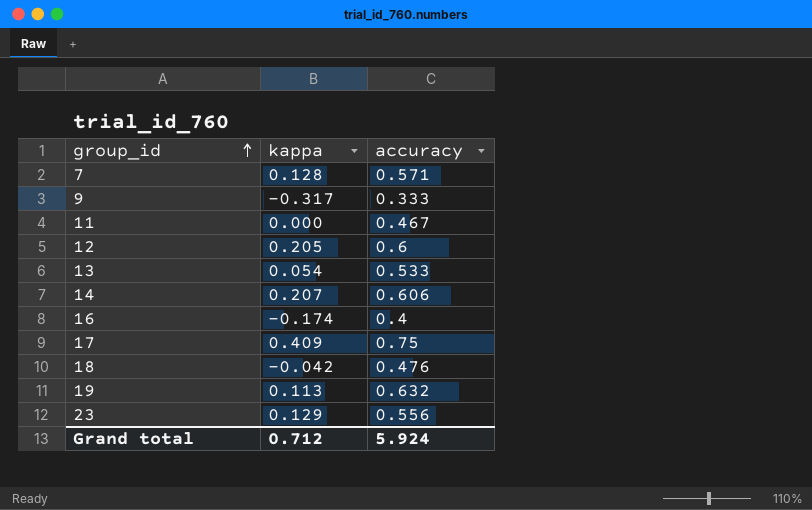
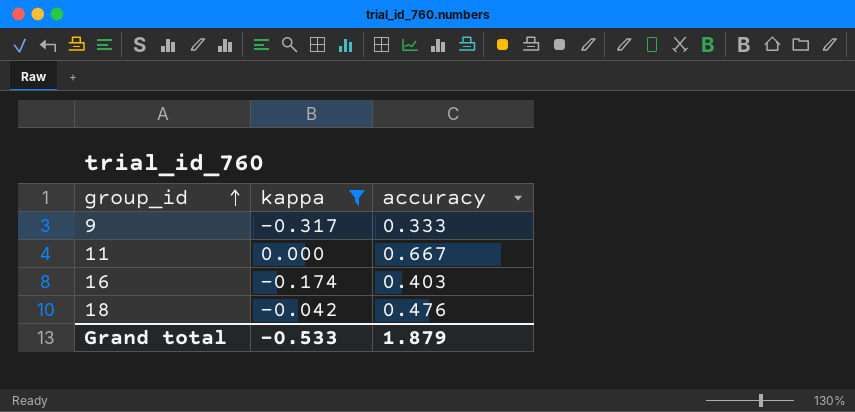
filter: none -> kappa <= 0.000
11 | accuracy: 0.467 -> 0.667
16 | accuracy: 0.4 -> 0.403
Grand total | kappa: 0.712 -> -0.533
Grand total | accuracy: 5.924 -> 1.879

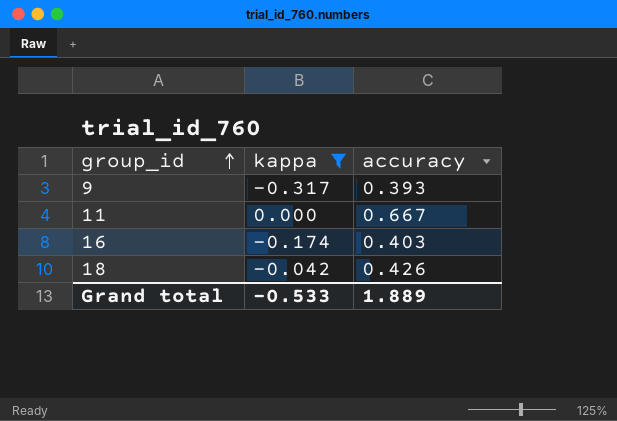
9 | accuracy: 0.333 -> 0.393
18 | accuracy: 0.476 -> 0.426
Grand total | accuracy: 1.879 -> 1.889

